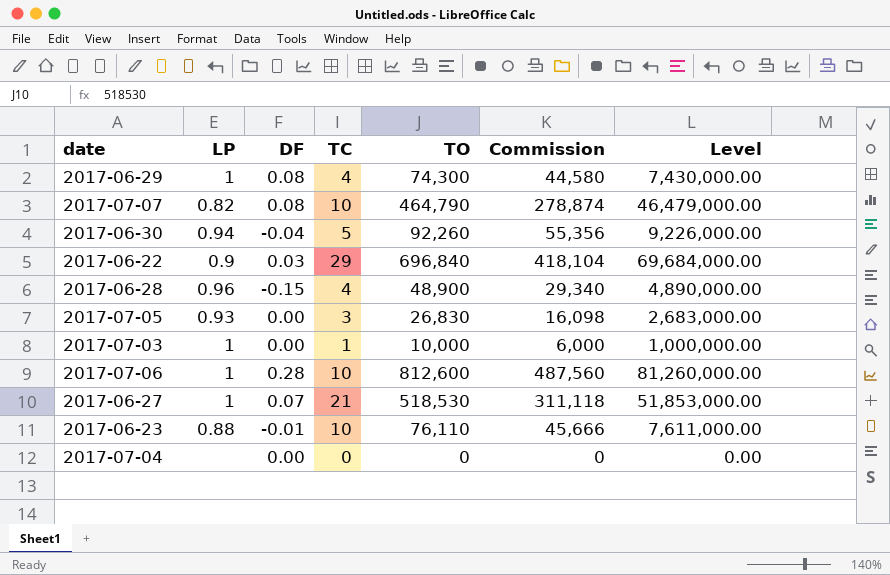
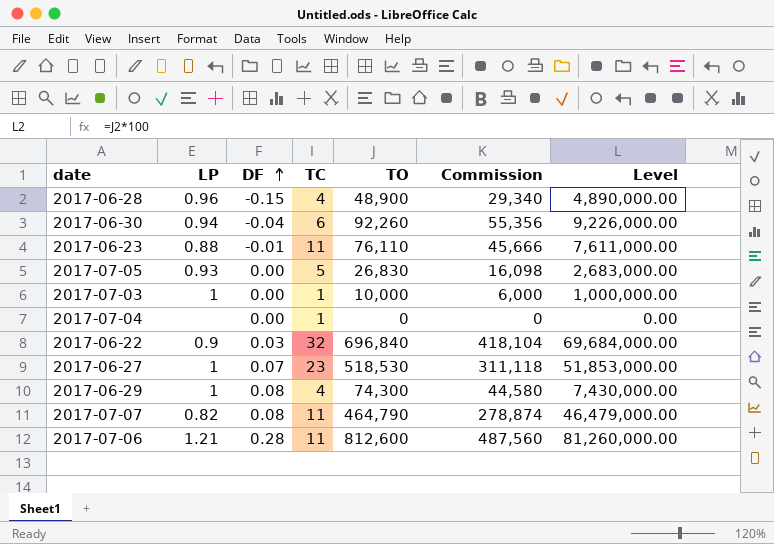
row order: none -> DF ascending
2017-06-30 | TC: 5 -> 6
2017-06-23 | TC: 10 -> 11
2017-07-05 | TC: 3 -> 5
2017-07-04 | TC: 0 -> 1
2017-06-22 | TC: 29 -> 32
2017-06-27 | TC: 21 -> 23
2017-07-07 | TC: 10 -> 11
2017-07-06 | LP: 1 -> 1.21
2017-07-06 | TC: 10 -> 11

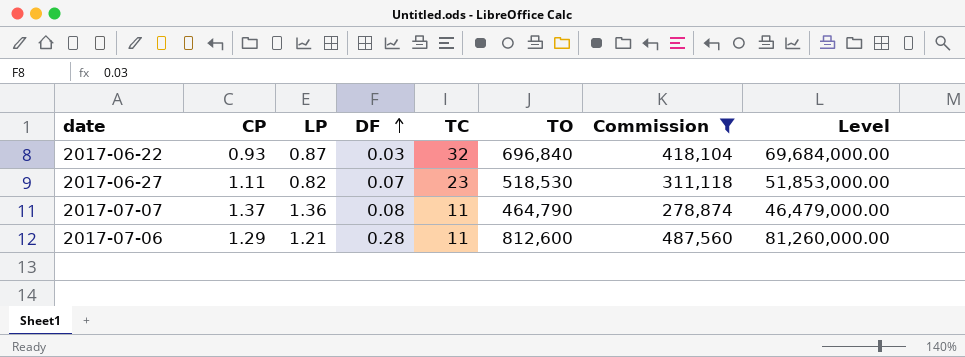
filter: none -> Commission >= 278,874
column CP | position: none -> 2
2017-06-22 | LP: 0.9 -> 0.87
2017-06-27 | LP: 1 -> 0.82
2017-07-07 | LP: 0.82 -> 1.36

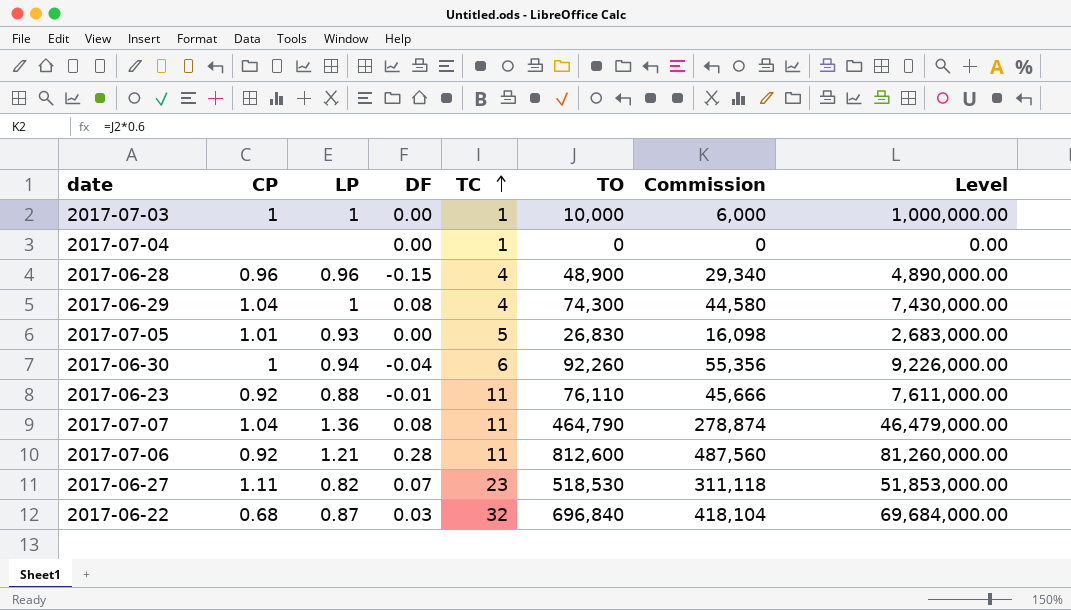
filter: Commission >= 278,874 -> none
row order: DF ascending -> TC ascending
2017-07-07 | CP: 1.37 -> 1.04
2017-07-06 | CP: 1.29 -> 0.92
2017-06-22 | CP: 0.93 -> 0.68

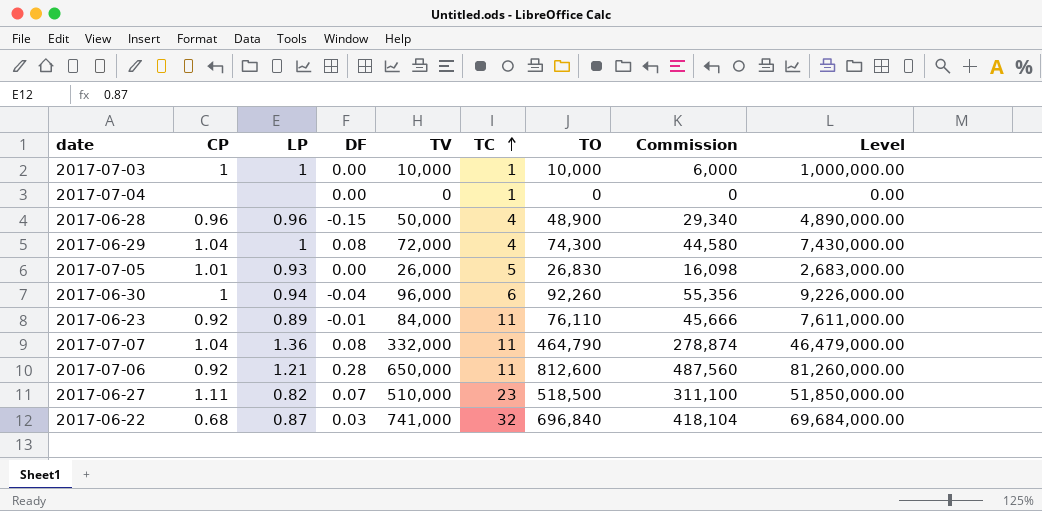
column TV | position: none -> 5
2017-06-23 | LP: 0.88 -> 0.89
2017-06-27 | TO: 518,530 -> 518,500
2017-06-27 | Commission: 311,118 -> 311,100
2017-06-27 | Level: 51,853,000.00 -> 51,850,000.00

